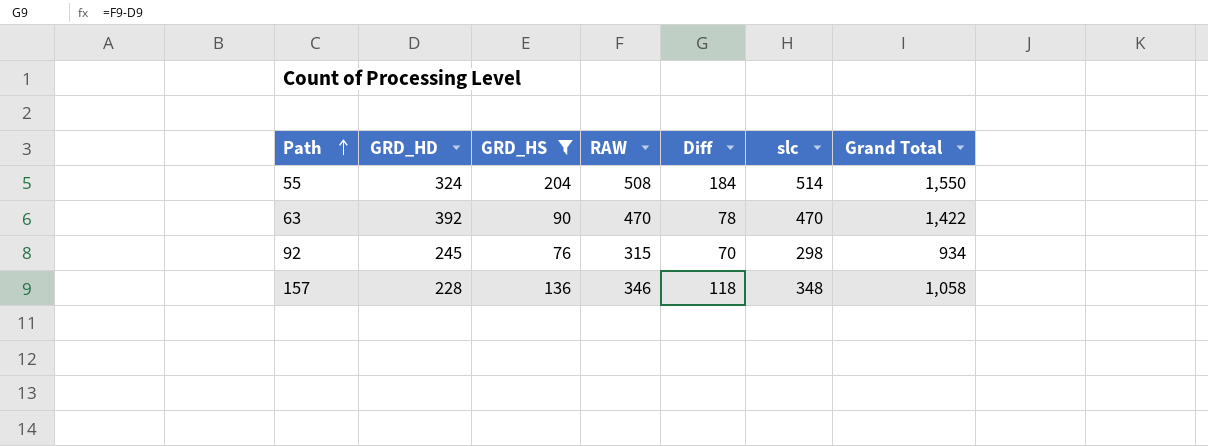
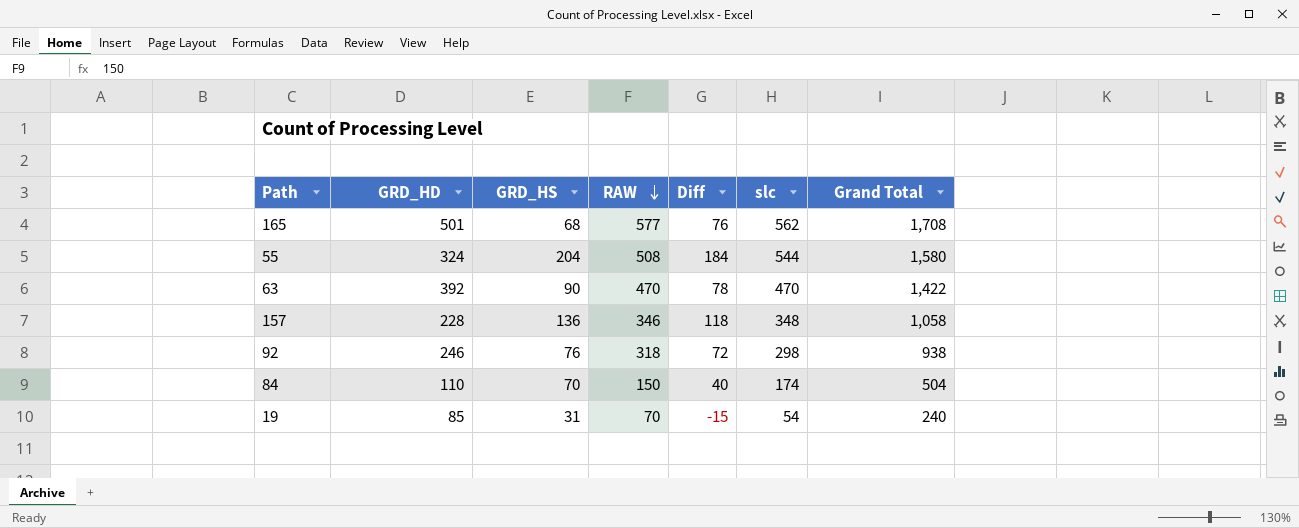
filter: GRD_HS >= 76 -> none
row order: Path ascending -> RAW descending
55 | slc: 514 -> 544
55 | Grand Total: 1,550 -> 1,580
92 | GRD_HD: 245 -> 246
92 | RAW: 315 -> 318
92 | Diff: 70 -> 72
92 | Grand Total: 934 -> 938

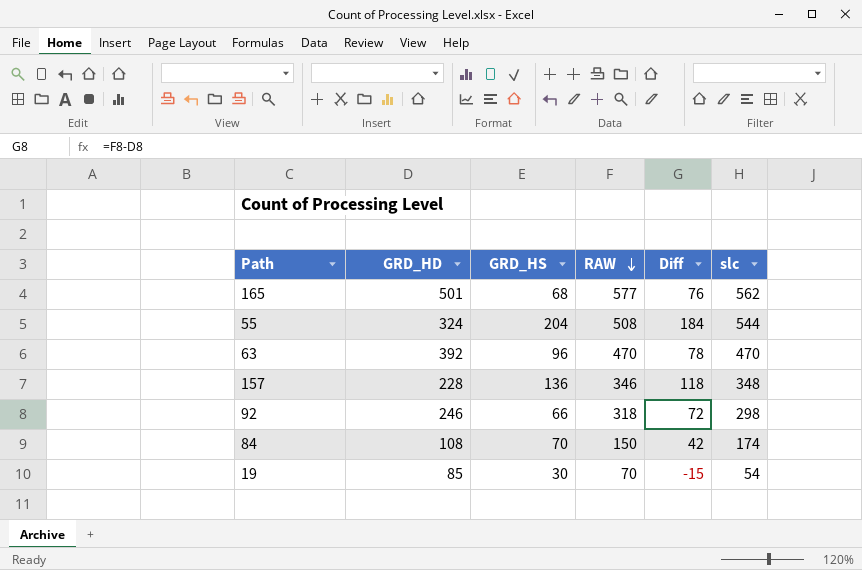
column Grand Total | formula: [GRD_HD] + [GRD_HS] + [RAW] + [slc] -> none
63 | GRD_HS: 90 -> 96
92 | GRD_HS: 76 -> 66
84 | GRD_HD: 110 -> 108
84 | Diff: 40 -> 42
19 | GRD_HS: 31 -> 30

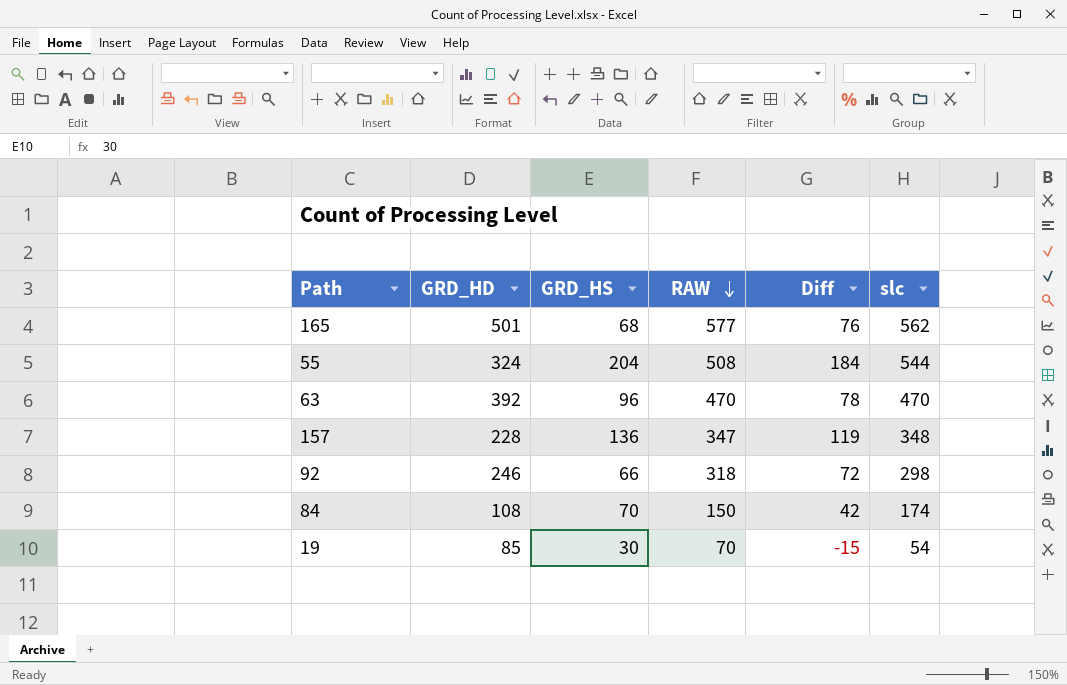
157 | RAW: 346 -> 347
157 | Diff: 118 -> 119

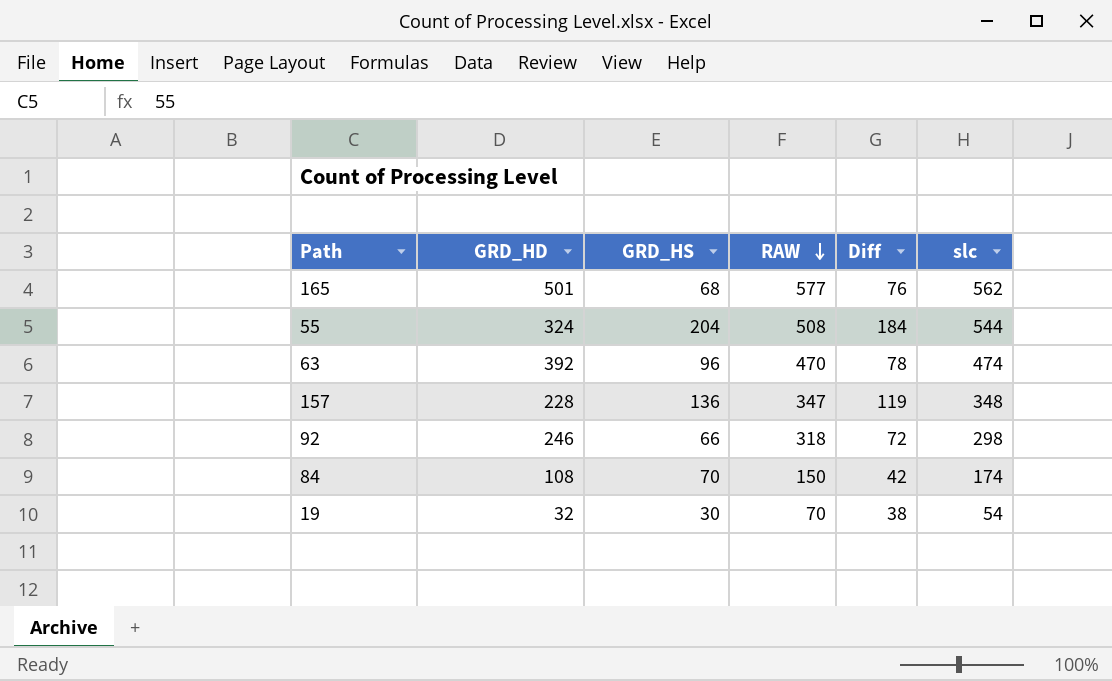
63 | slc: 470 -> 474
19 | GRD_HD: 85 -> 32
19 | Diff: -15 -> 38

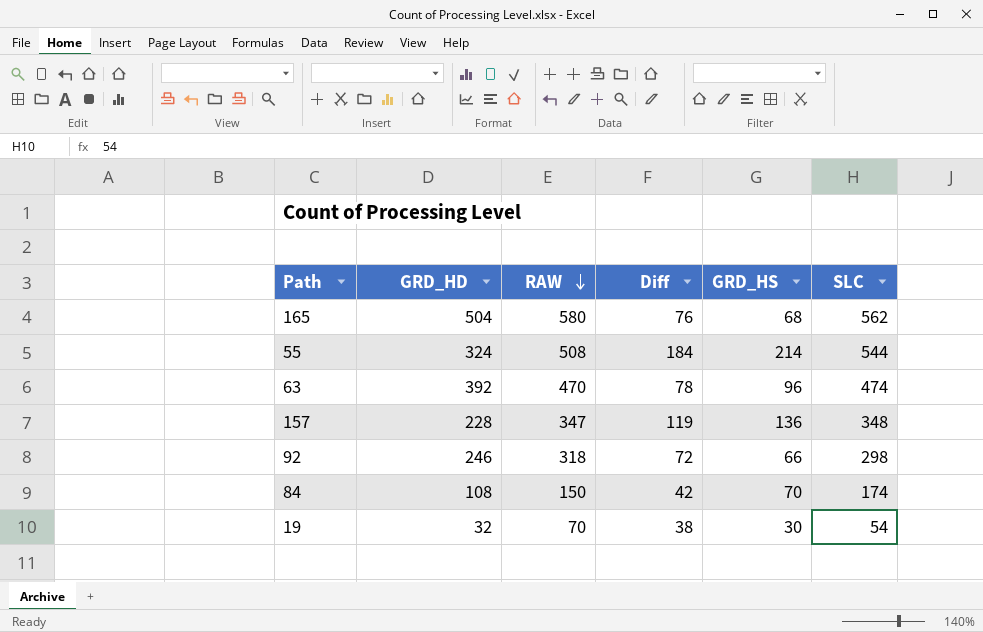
column GRD_HS | position: 3 -> 5
column name: slc -> SLC
165 | GRD_HD: 501 -> 504
165 | RAW: 577 -> 580
55 | GRD_HS: 204 -> 214

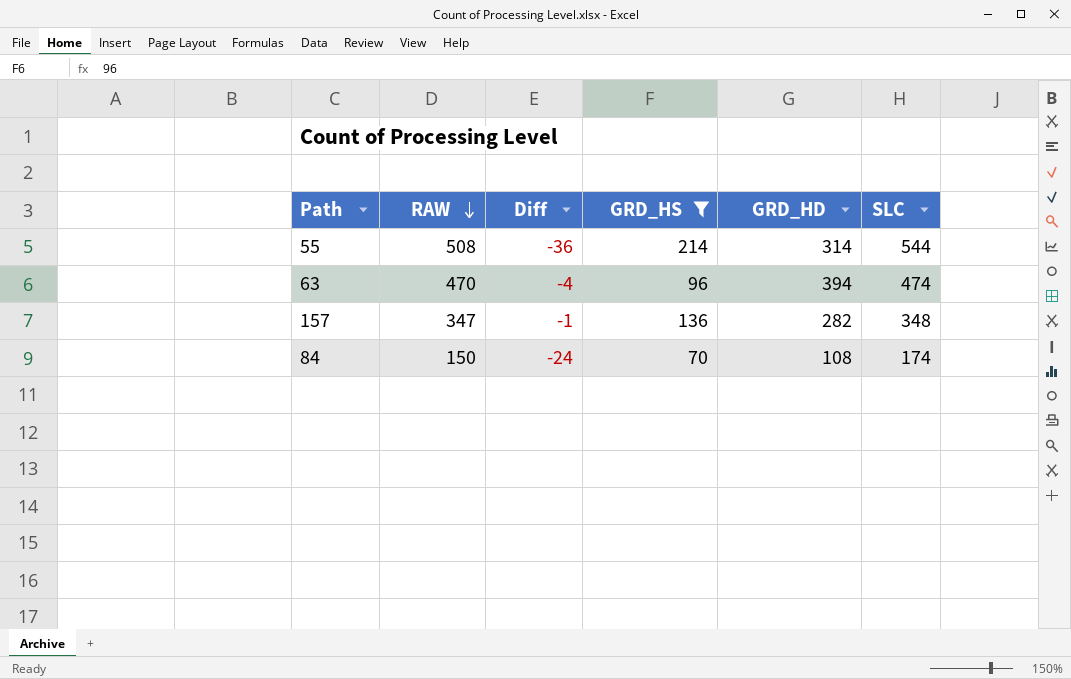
filter: none -> GRD_HS >= 70
column Diff | formula: [RAW] - [GRD_HD] -> [RAW] - [SLC]
column GRD_HD | position: 2 -> 5
55 | GRD_HD: 324 -> 314
63 | GRD_HD: 392 -> 394
157 | GRD_HD: 228 -> 282

